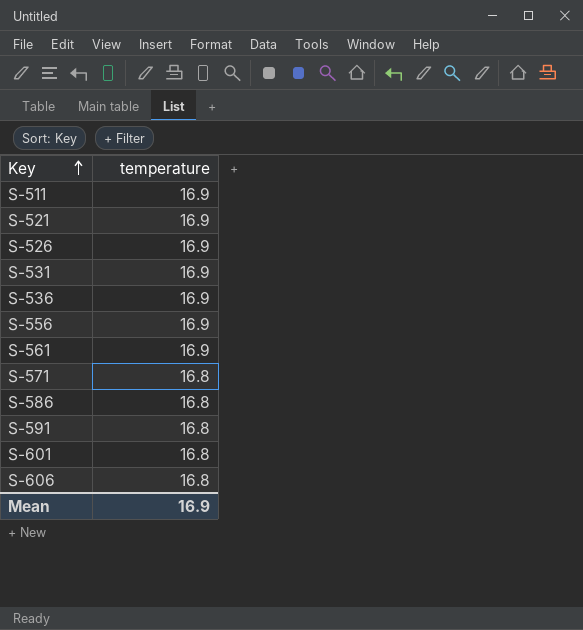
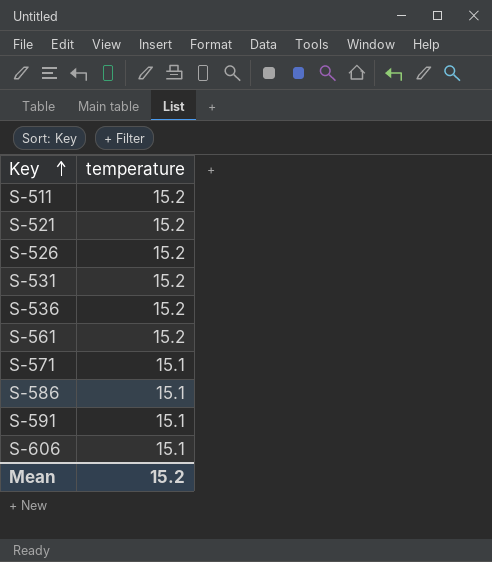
row S-556: 16.9 -> none
row S-601: 16.8 -> none
S-511 | temperature: 16.9 -> 15.2
S-521 | temperature: 16.9 -> 15.2
S-526 | temperature: 16.9 -> 15.2
S-531 | temperature: 16.9 -> 15.2
S-536 | temperature: 16.9 -> 15.2
S-561 | temperature: 16.9 -> 15.2
S-571 | temperature: 16.8 -> 15.1
S-586 | temperature: 16.8 -> 15.1
S-591 | temperature: 16.8 -> 15.1
S-606 | temperature: 16.8 -> 15.1
Mean | temperature: 16.9 -> 15.2

